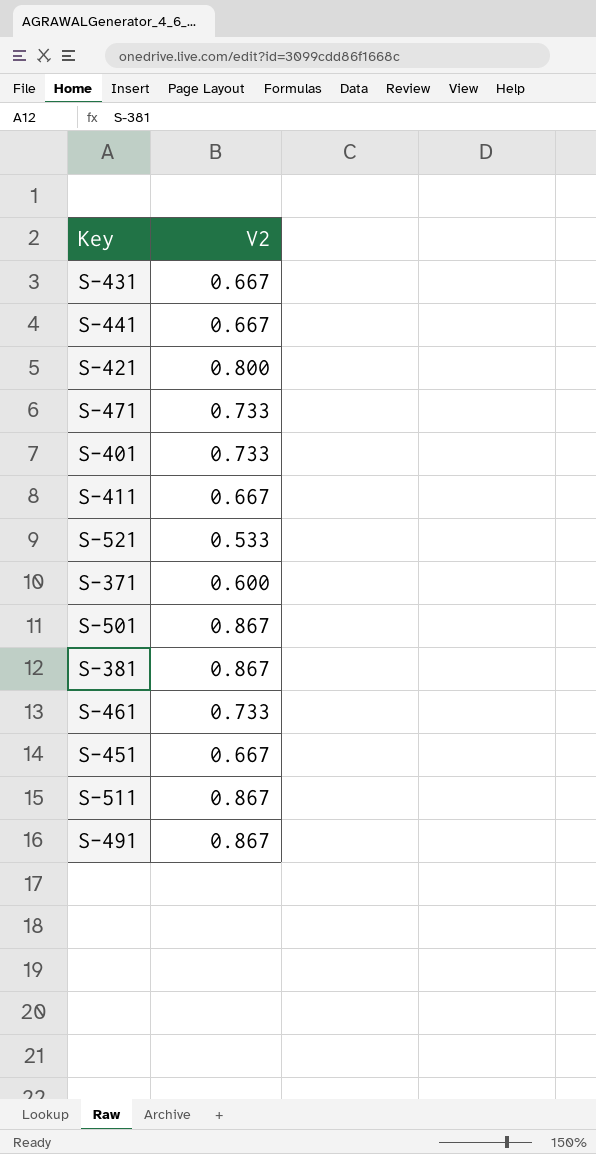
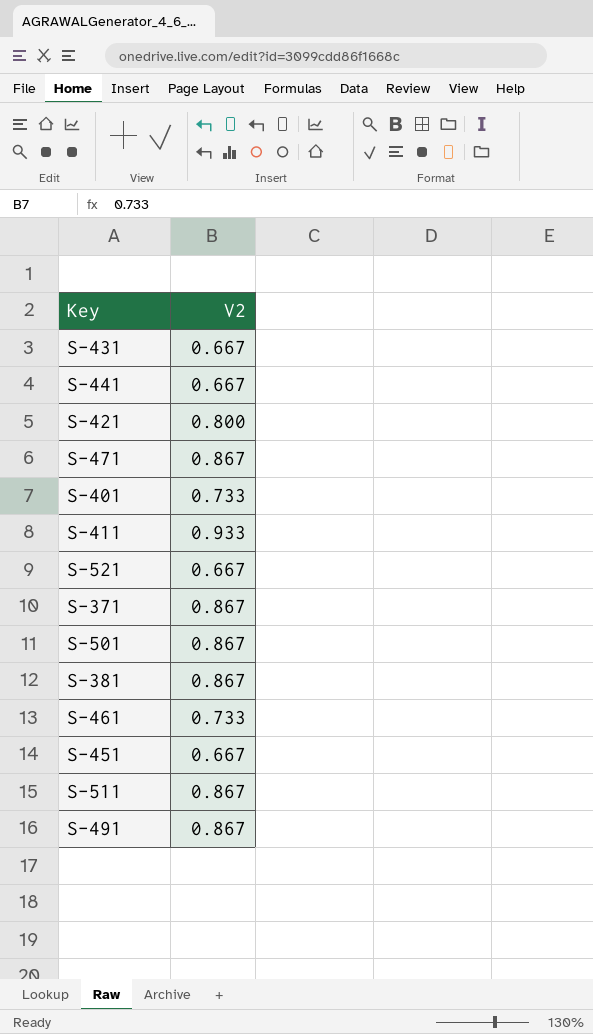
S-471 | V2: 0.733 -> 0.867
S-411 | V2: 0.667 -> 0.933
S-521 | V2: 0.533 -> 0.667
S-371 | V2: 0.600 -> 0.867

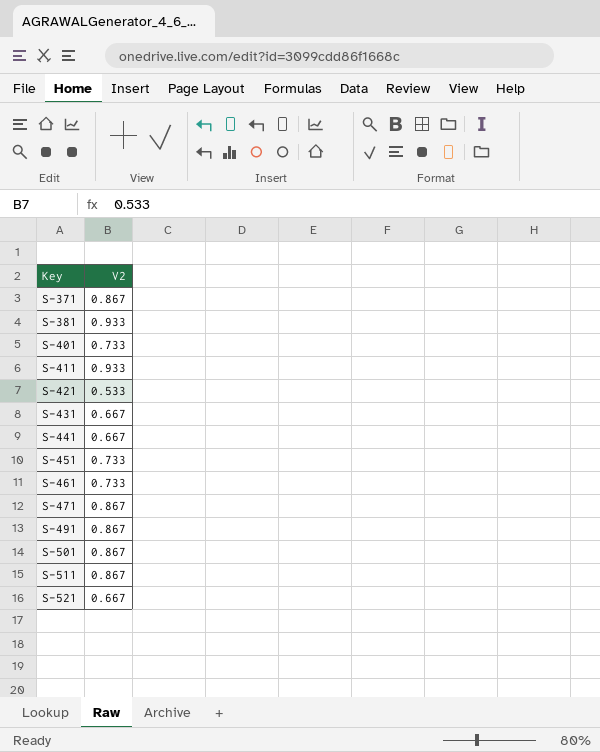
row order: none -> Key ascending
S-381 | V2: 0.867 -> 0.933
S-421 | V2: 0.800 -> 0.533
S-451 | V2: 0.667 -> 0.733

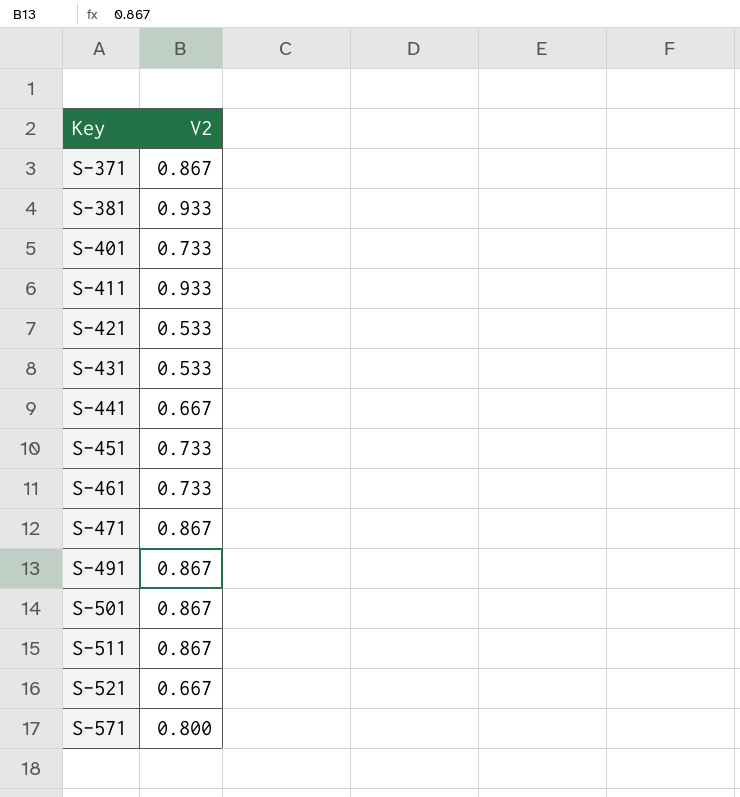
S-431 | V2: 0.667 -> 0.533
row S-571: none -> 0.800

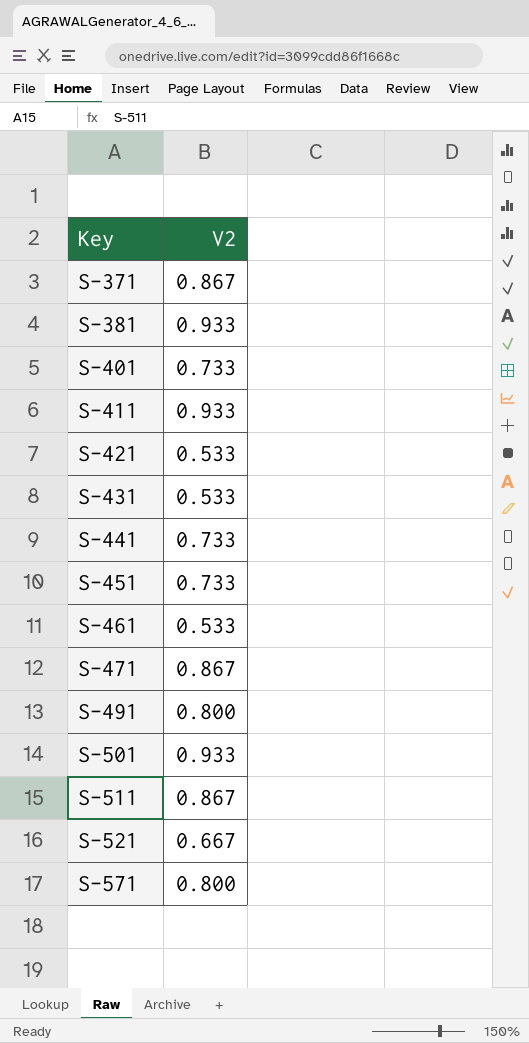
S-441 | V2: 0.667 -> 0.733
S-461 | V2: 0.733 -> 0.533
S-491 | V2: 0.867 -> 0.800
S-501 | V2: 0.867 -> 0.933

